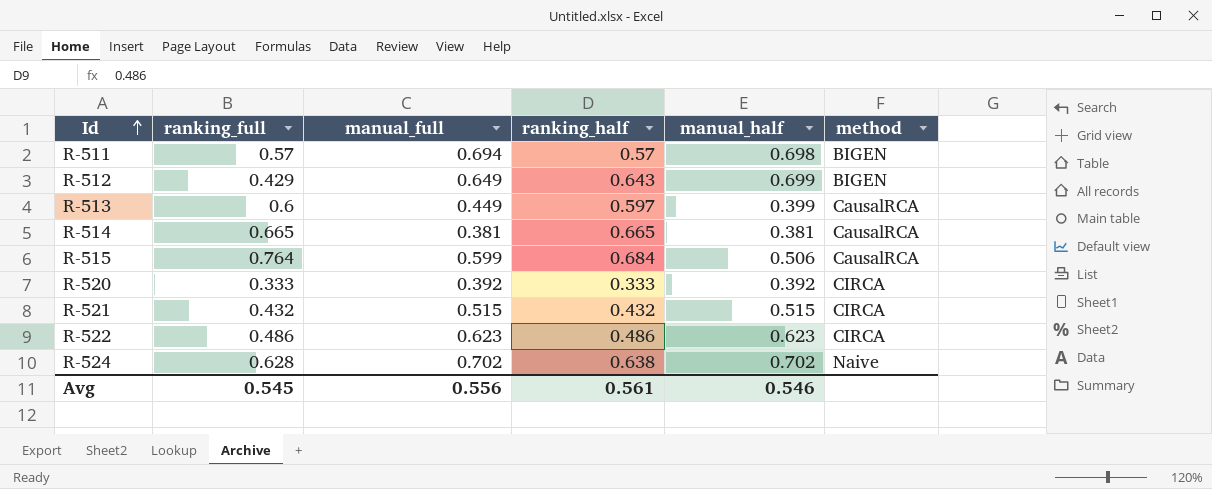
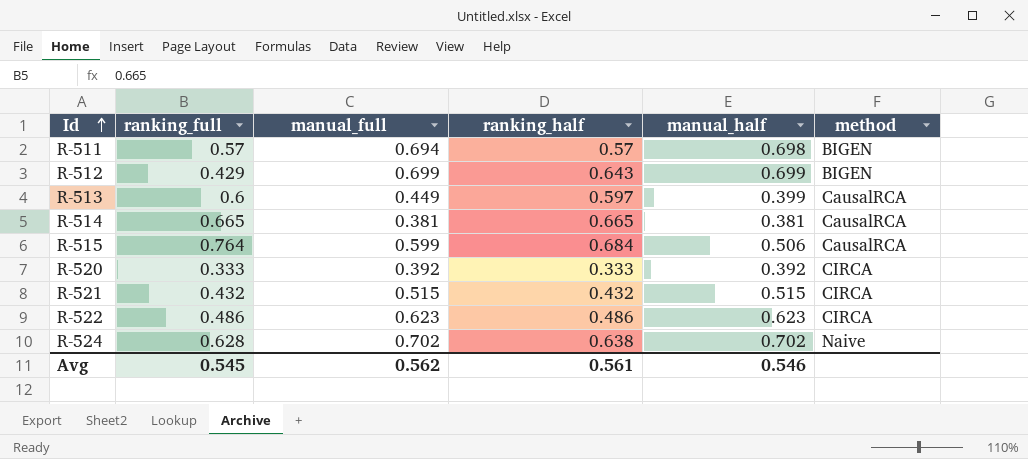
R-512 | manual_full: 0.649 -> 0.699
Avg | manual_full: 0.556 -> 0.562

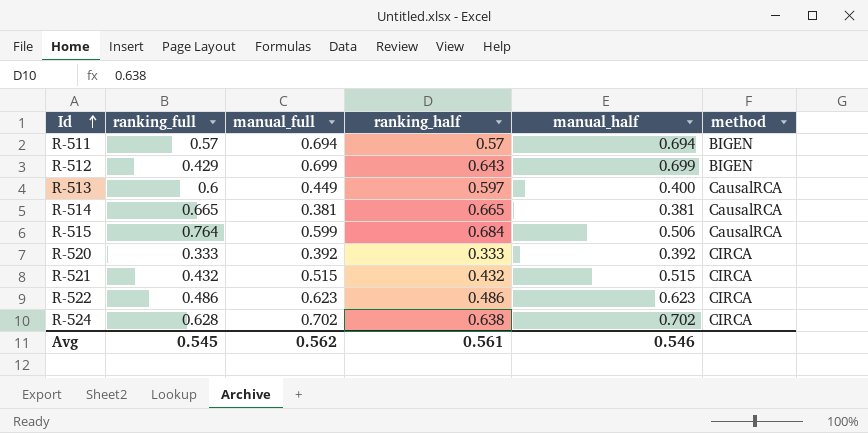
R-511 | manual_half: 0.698 -> 0.694
R-513 | manual_half: 0.399 -> 0.400
R-524 | method: Naive -> CIRCA

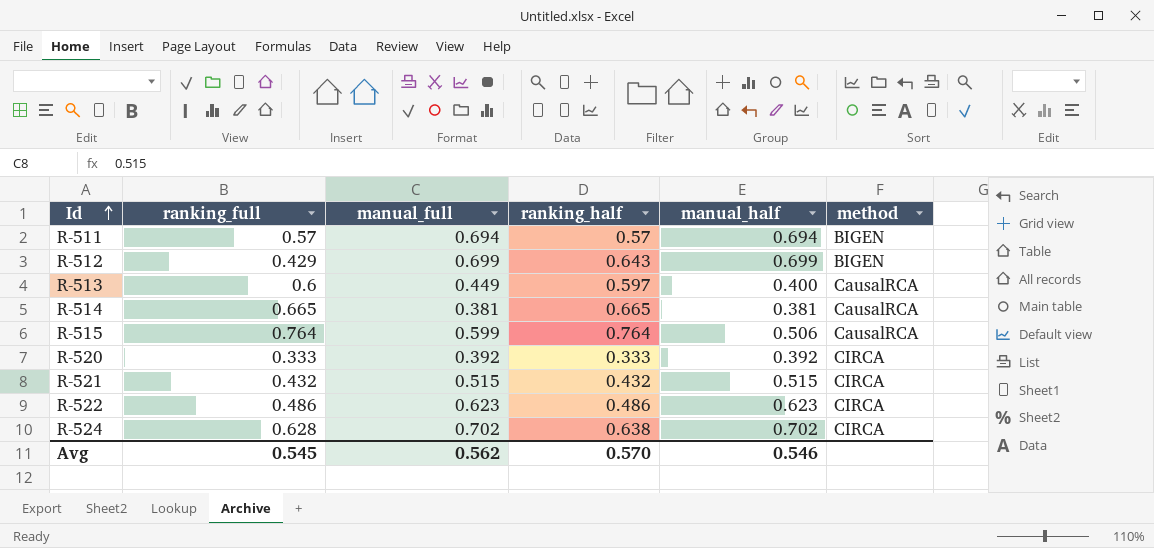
R-515 | ranking_half: 0.684 -> 0.764
Avg | ranking_half: 0.561 -> 0.570

